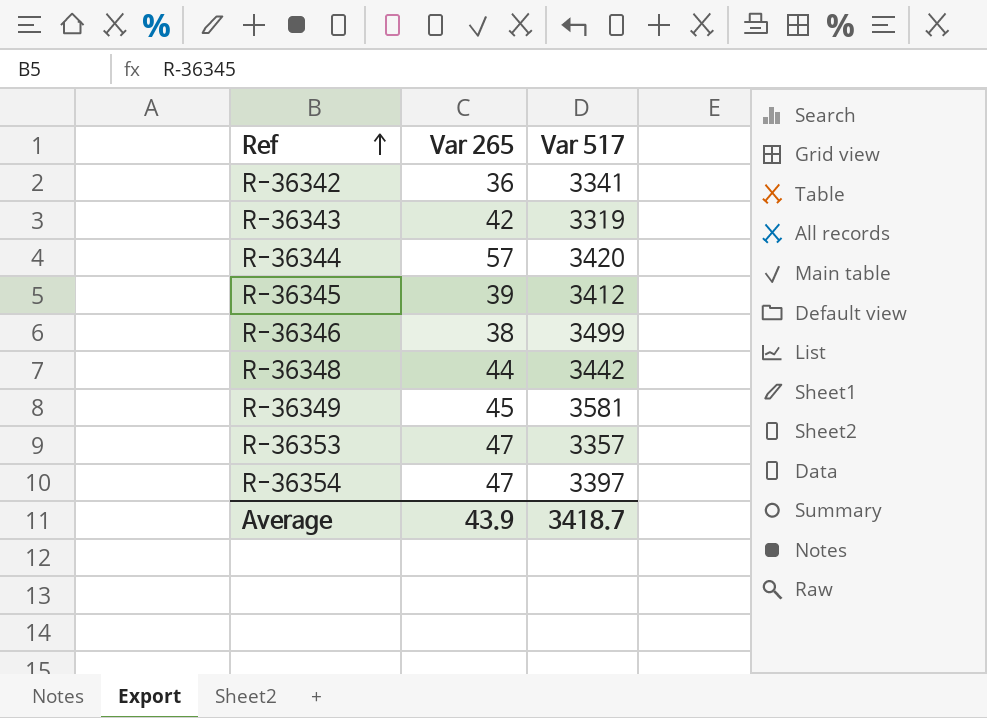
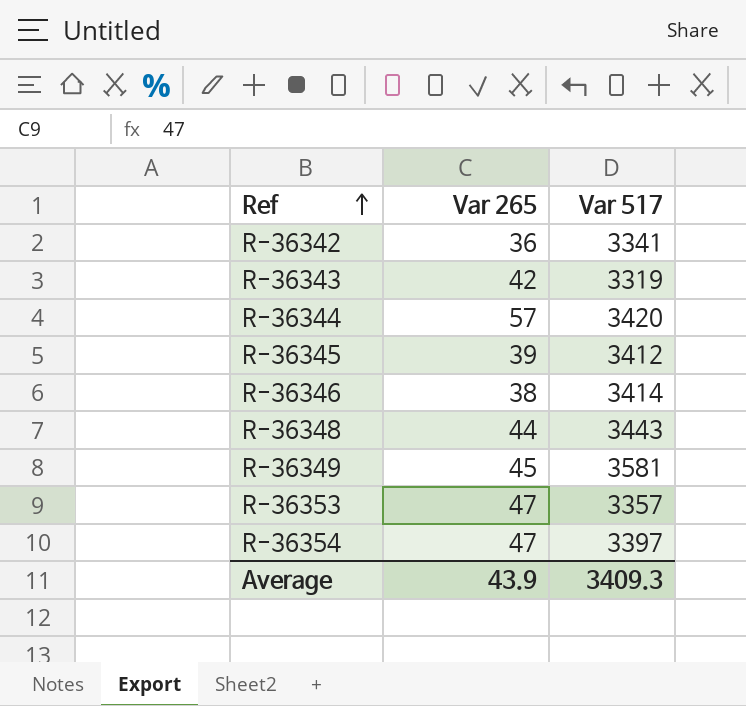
R-36346 | Var 517: 3499 -> 3414
R-36348 | Var 517: 3442 -> 3443
Average | Var 517: 3418.7 -> 3409.3

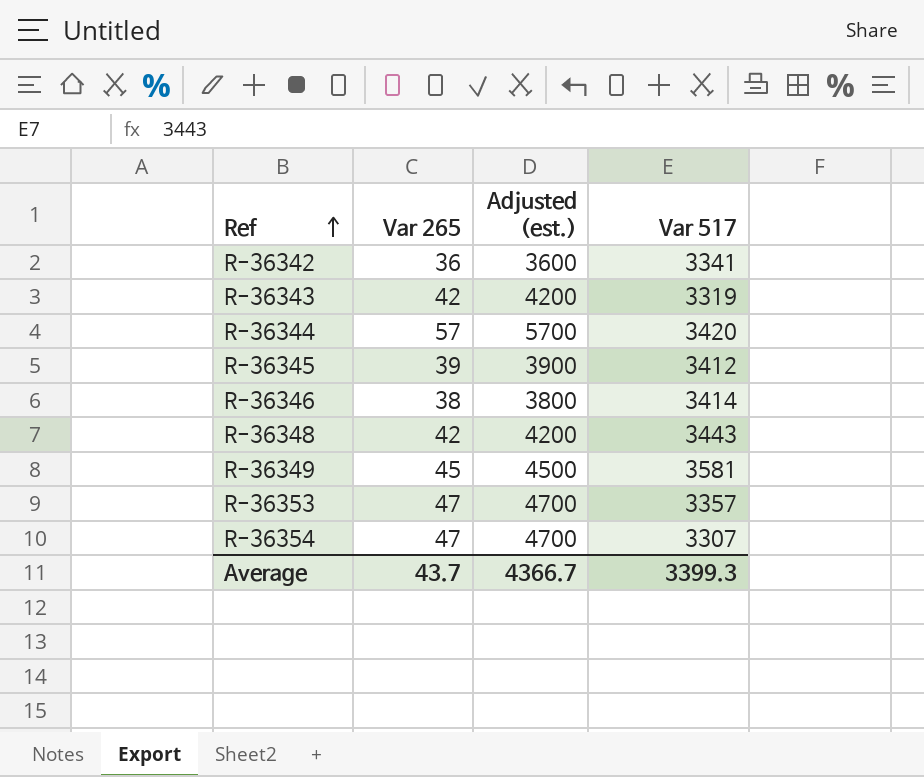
column Adjusted (est.) | formula: none -> [Var 265] * 100
R-36348 | Var 265: 44 -> 42
R-36354 | Var 517: 3397 -> 3307
Average | Var 265: 43.9 -> 43.7
Average | Var 517: 3409.3 -> 3399.3

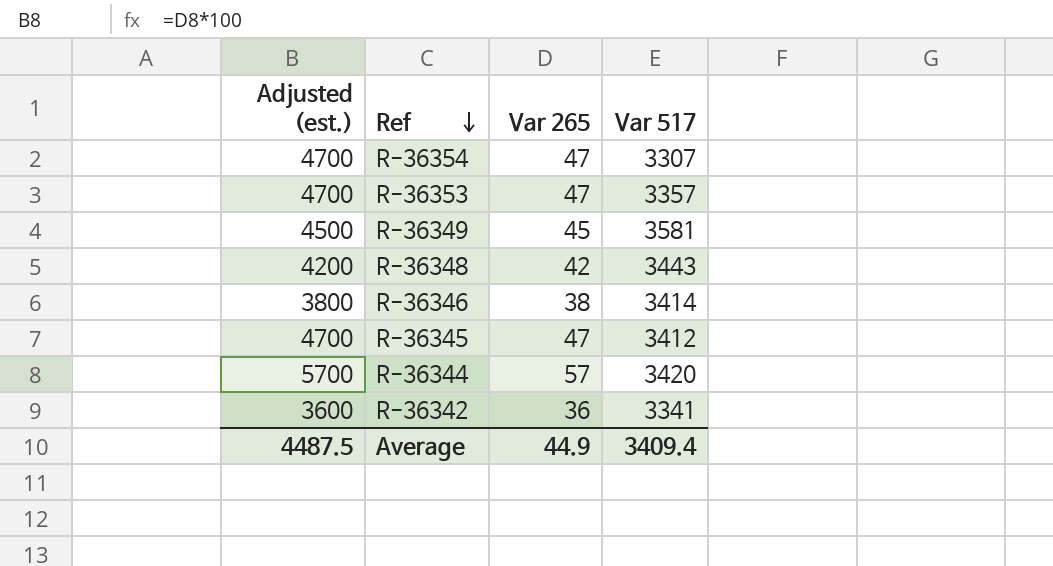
row order: Ref ascending -> Ref descending
column Adjusted (est.) | position: 3 -> 1
row R-36343: 42 | 4200 | 3319 -> none
R-36345 | Adjusted (est.): 3900 -> 4700
R-36345 | Var 265: 39 -> 47
Average | Adjusted (est.): 4366.7 -> 4487.5
Average | Var 265: 43.7 -> 44.9
Average | Var 517: 3399.3 -> 3409.4

